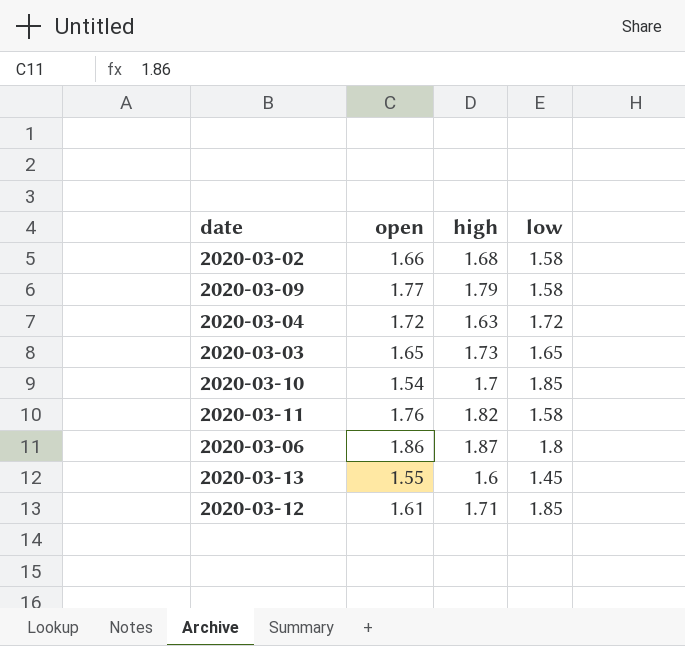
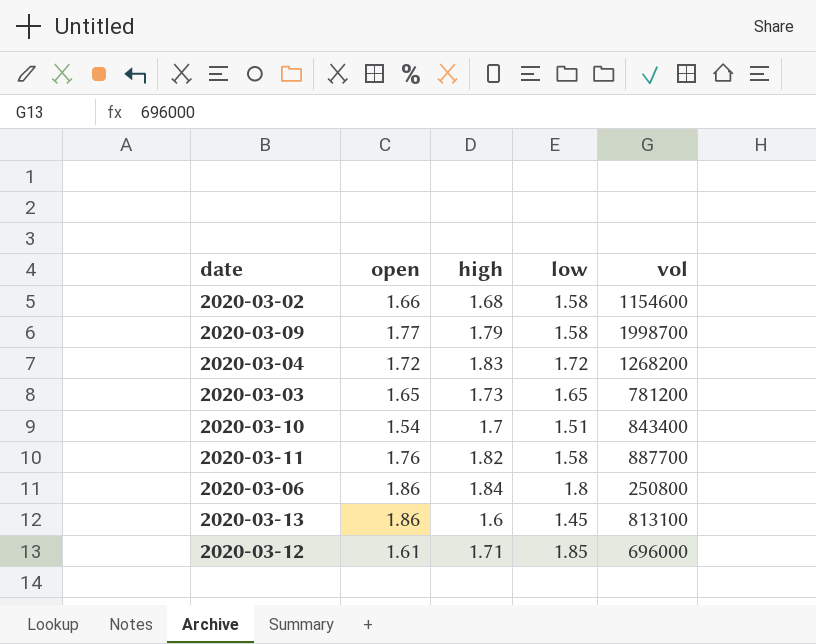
column vol | position: none -> 5
2020-03-04 | high: 1.63 -> 1.83
2020-03-10 | low: 1.85 -> 1.51
2020-03-06 | high: 1.87 -> 1.84
2020-03-13 | open: 1.55 -> 1.86

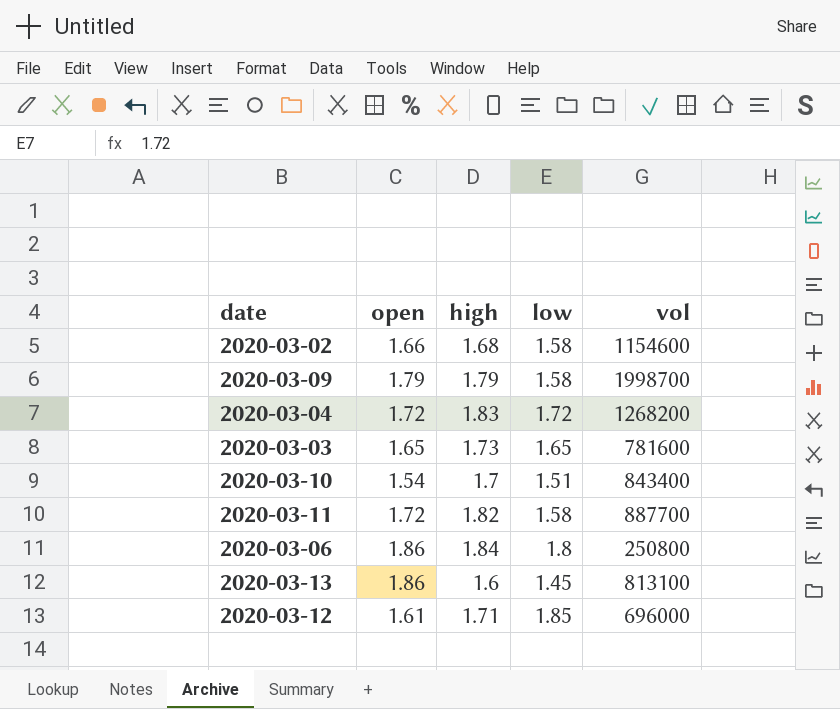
2020-03-09 | open: 1.77 -> 1.79
2020-03-03 | vol: 781200 -> 781600
2020-03-11 | open: 1.76 -> 1.72

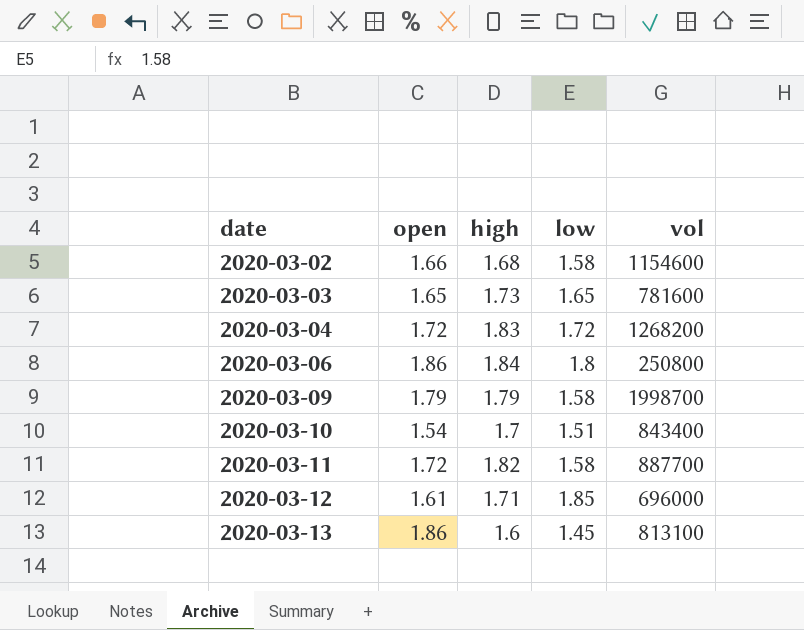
row order: none -> date ascending

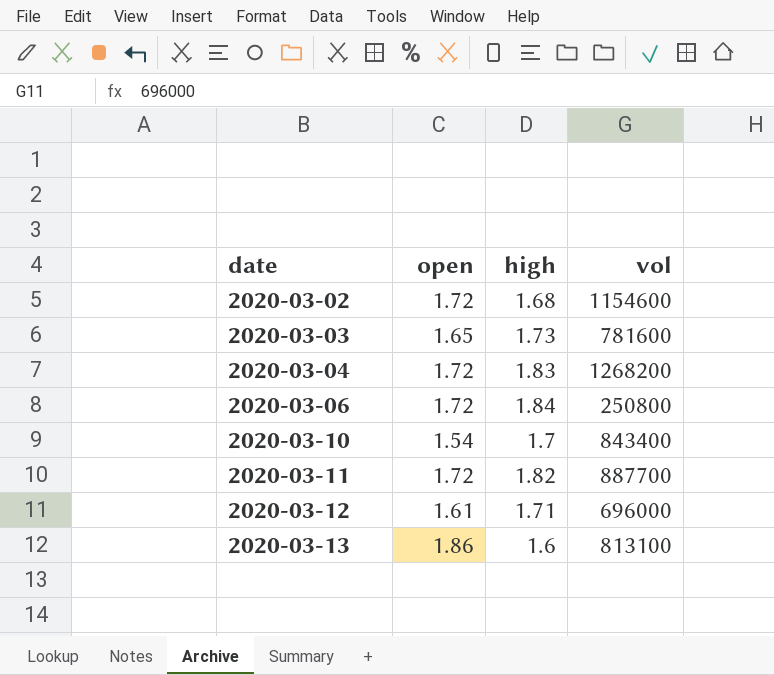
column low | position: 4 -> none
row 2020-03-09: 1.79 | 1.79 | 1.58 | 1998700 -> none
2020-03-02 | open: 1.66 -> 1.72
2020-03-06 | open: 1.86 -> 1.72

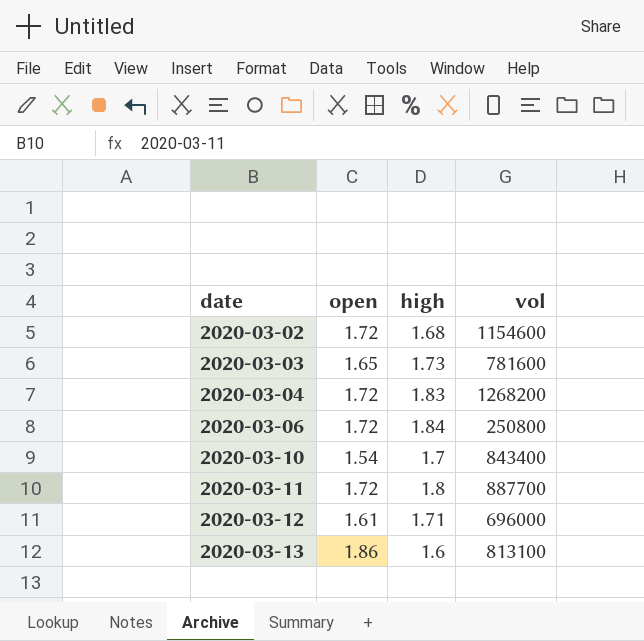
2020-03-11 | high: 1.82 -> 1.8

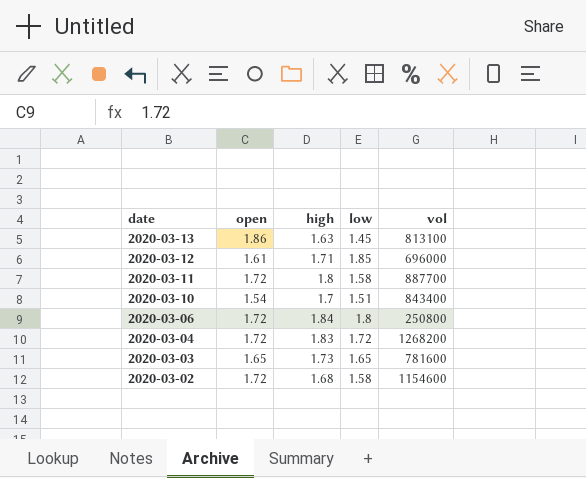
row order: date ascending -> date descending
column low | position: none -> 4
2020-03-13 | high: 1.6 -> 1.63

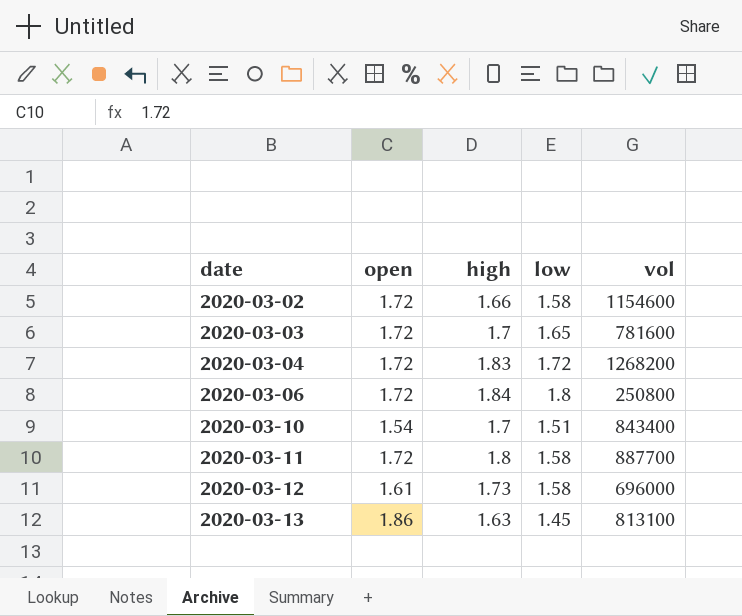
row order: date descending -> date ascending
2020-03-02 | high: 1.68 -> 1.66
2020-03-03 | open: 1.65 -> 1.72
2020-03-03 | high: 1.73 -> 1.7
2020-03-12 | high: 1.71 -> 1.73
2020-03-12 | low: 1.85 -> 1.58

